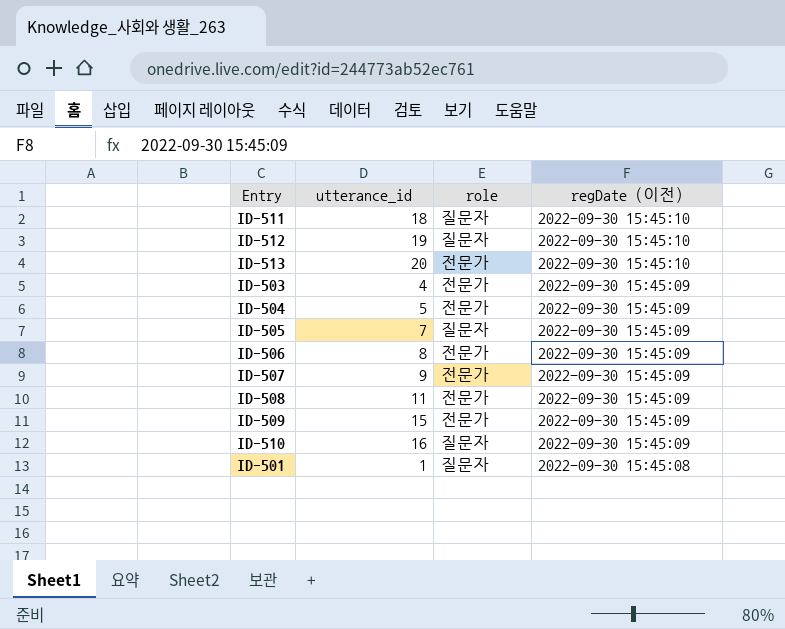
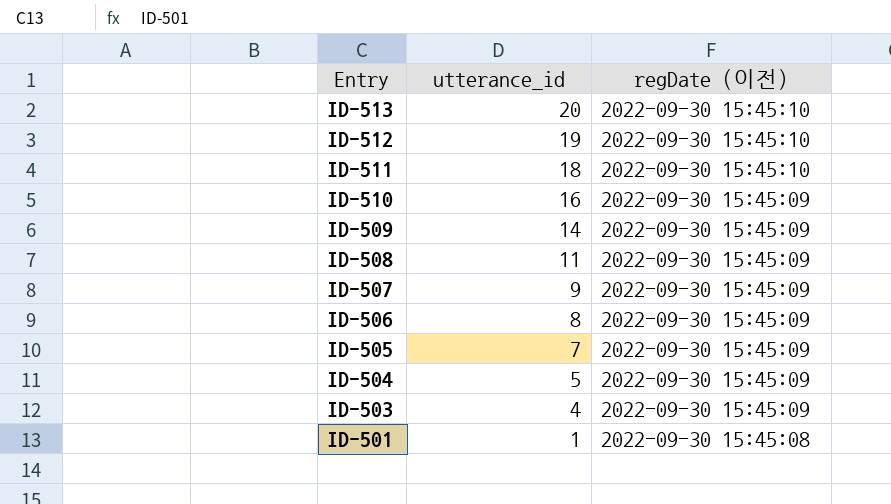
row order: regDate (이전) descending -> Entry descending
column role | position: 3 -> none
ID-509 | utterance_id: 15 -> 14

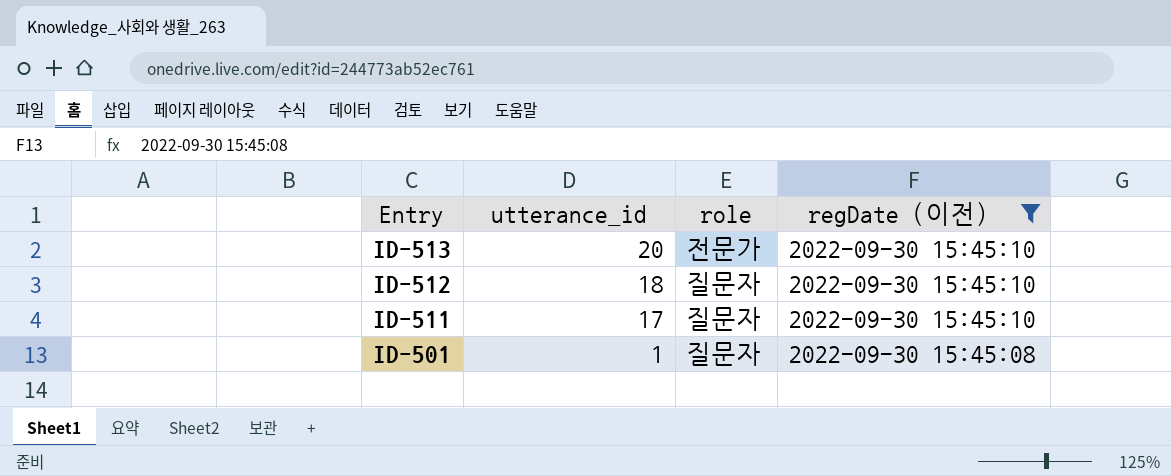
filter: none -> regDate (이전) != 2022-09-30 15:45:09
column role | position: none -> 3
ID-512 | utterance_id: 19 -> 18
ID-511 | utterance_id: 18 -> 17

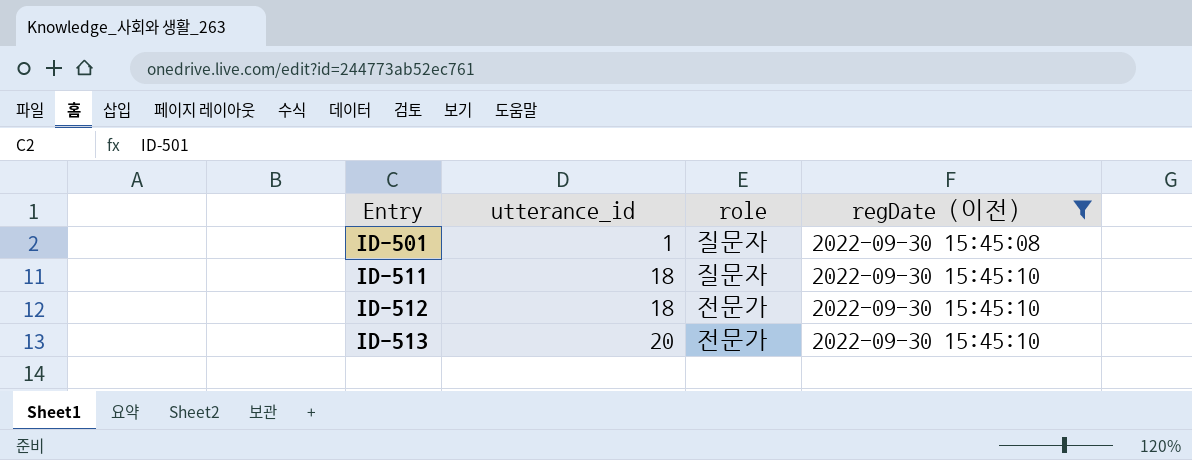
row order: Entry descending -> Entry ascending
ID-511 | utterance_id: 17 -> 18
ID-512 | role: 질문자 -> 전문가

